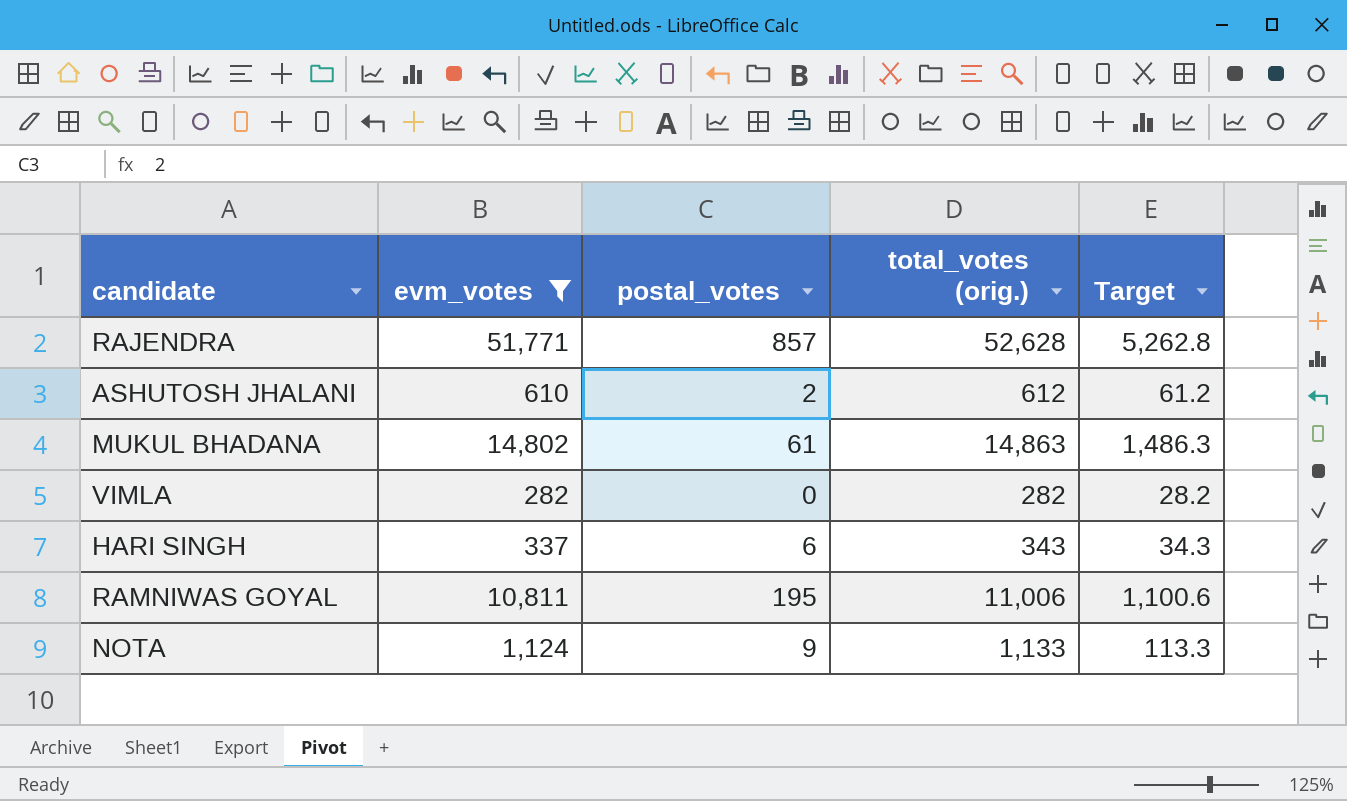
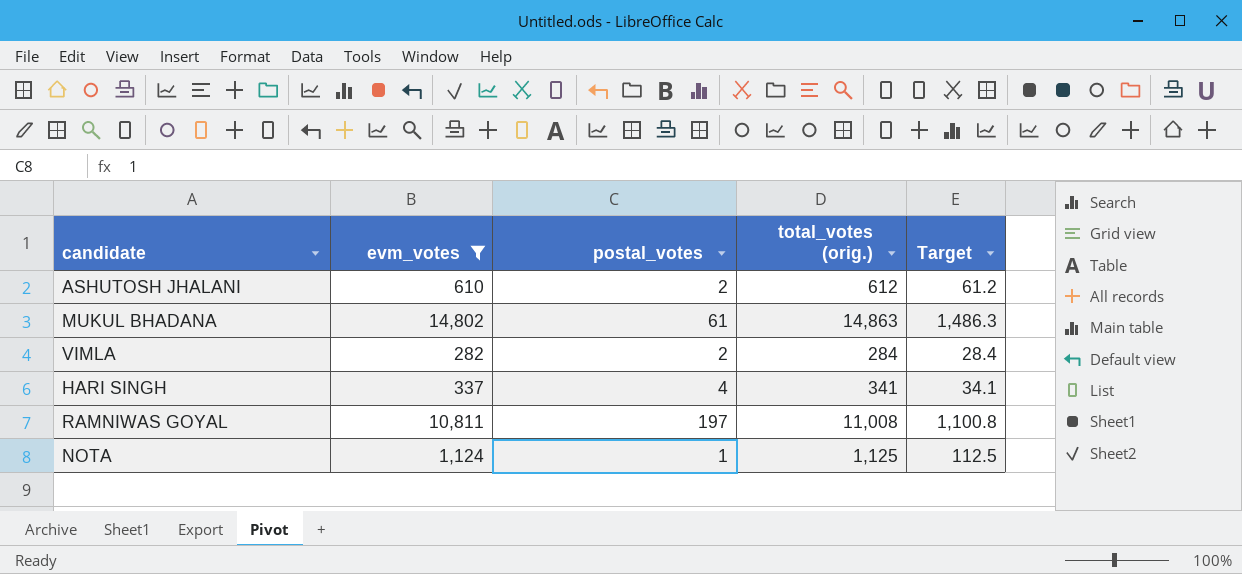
row RAJENDRA: 51,771 | 857 | 52,628 | 5,262.8 -> none
VIMLA | postal_votes: 0 -> 2
VIMLA | total_votes (orig.): 282 -> 284
VIMLA | Target: 28.2 -> 28.4
HARI SINGH | postal_votes: 6 -> 4
HARI SINGH | total_votes (orig.): 343 -> 341
HARI SINGH | Target: 34.3 -> 34.1
RAMNIWAS GOYAL | postal_votes: 195 -> 197
RAMNIWAS GOYAL | total_votes (orig.): 11,006 -> 11,008
RAMNIWAS GOYAL | Target: 1,100.6 -> 1,100.8
NOTA | postal_votes: 9 -> 1
NOTA | total_votes (orig.): 1,133 -> 1,125
NOTA | Target: 113.3 -> 112.5

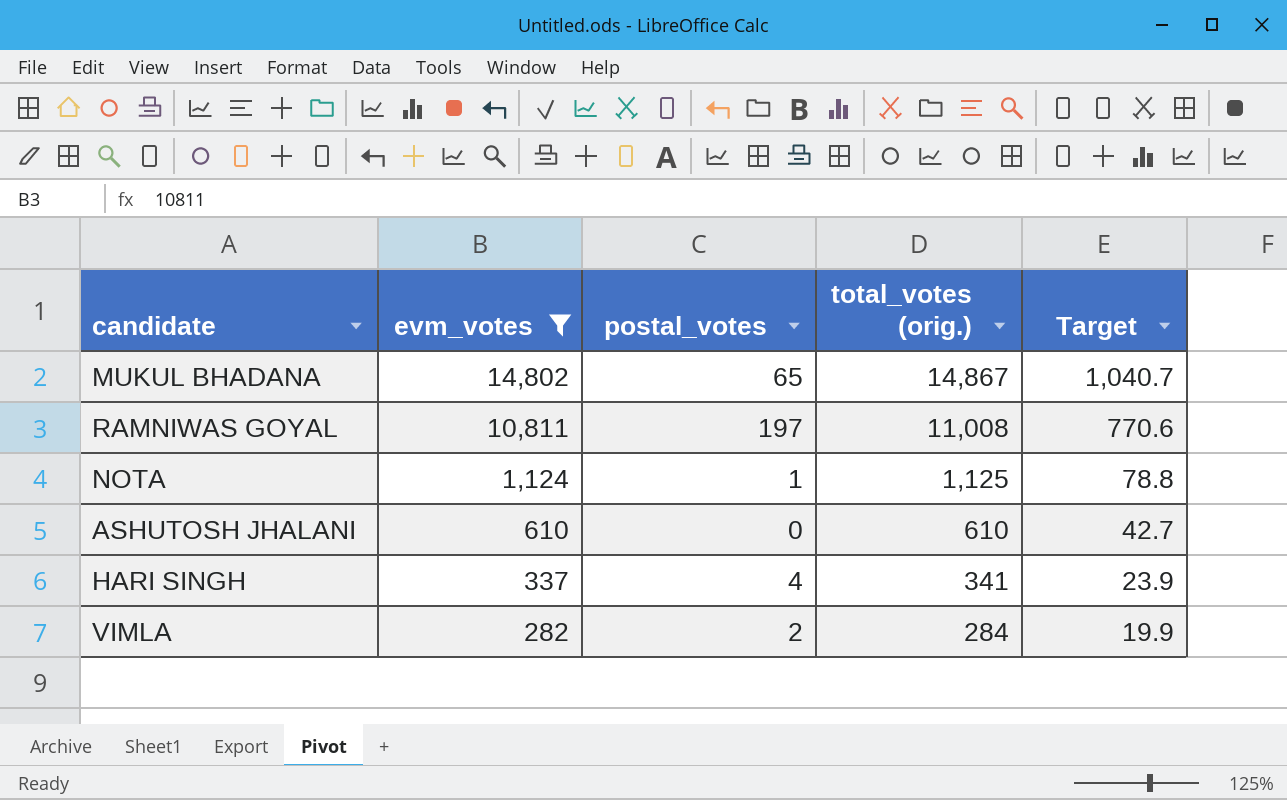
row order: none -> evm_votes descending
column Target | formula: [total_votes (orig.)] * 0.1 -> [total_votes (orig.)] * 0.07
MUKUL BHADANA | postal_votes: 61 -> 65
MUKUL BHADANA | total_votes (orig.): 14,863 -> 14,867
ASHUTOSH JHALANI | postal_votes: 2 -> 0
ASHUTOSH JHALANI | total_votes (orig.): 612 -> 610

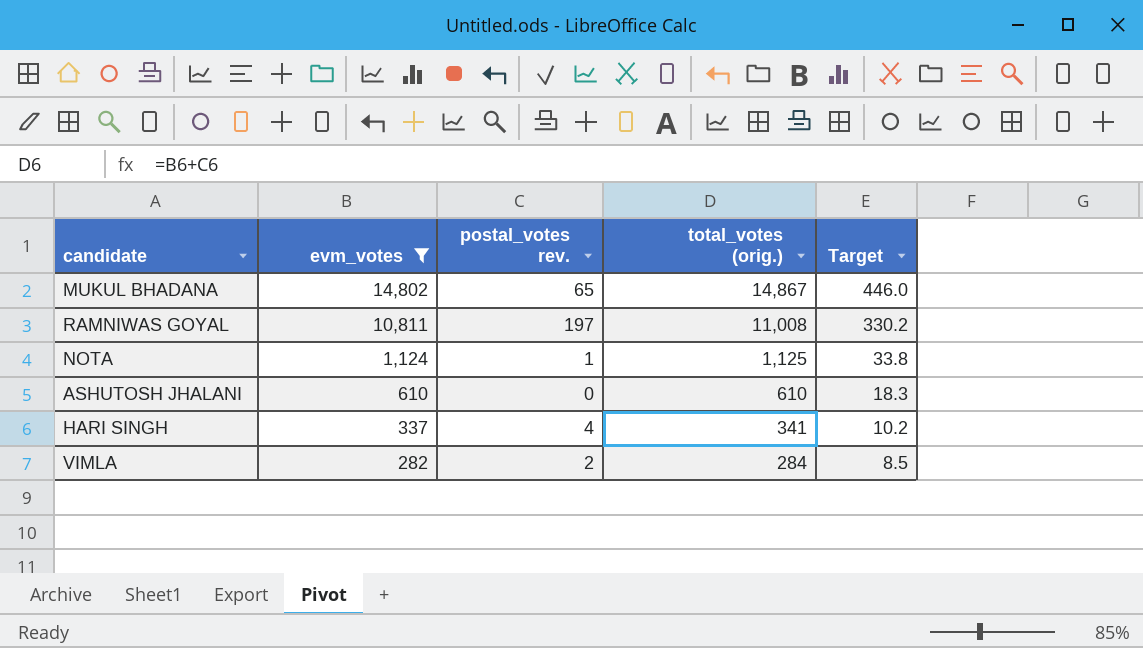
column name: postal_votes -> postal_votes rev.
column Target | formula: [total_votes (orig.)] * 0.07 -> [total_votes (orig.)] * 0.03

